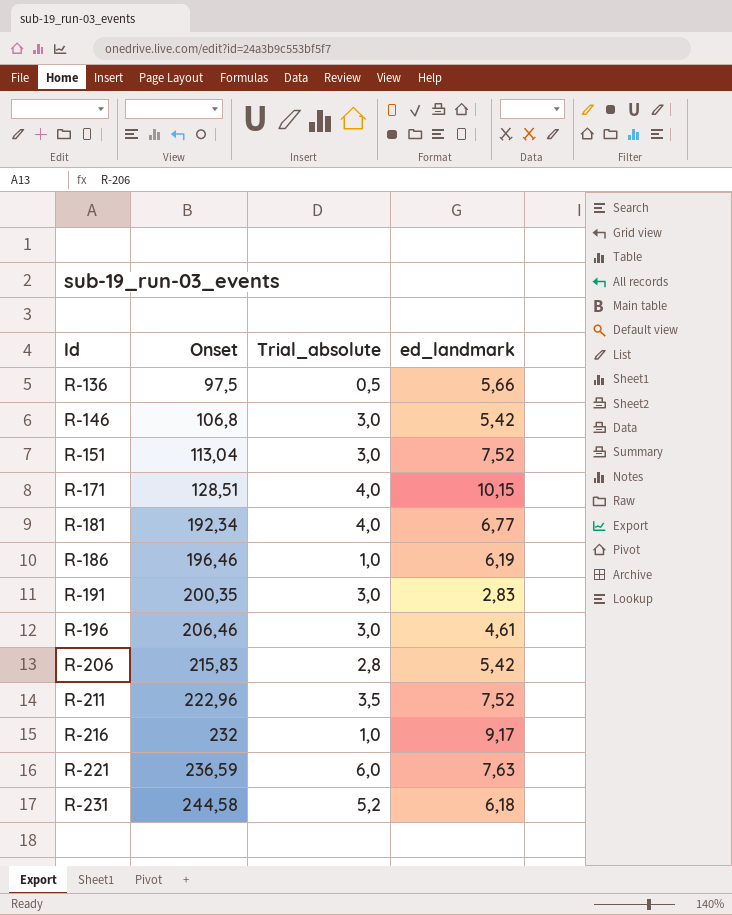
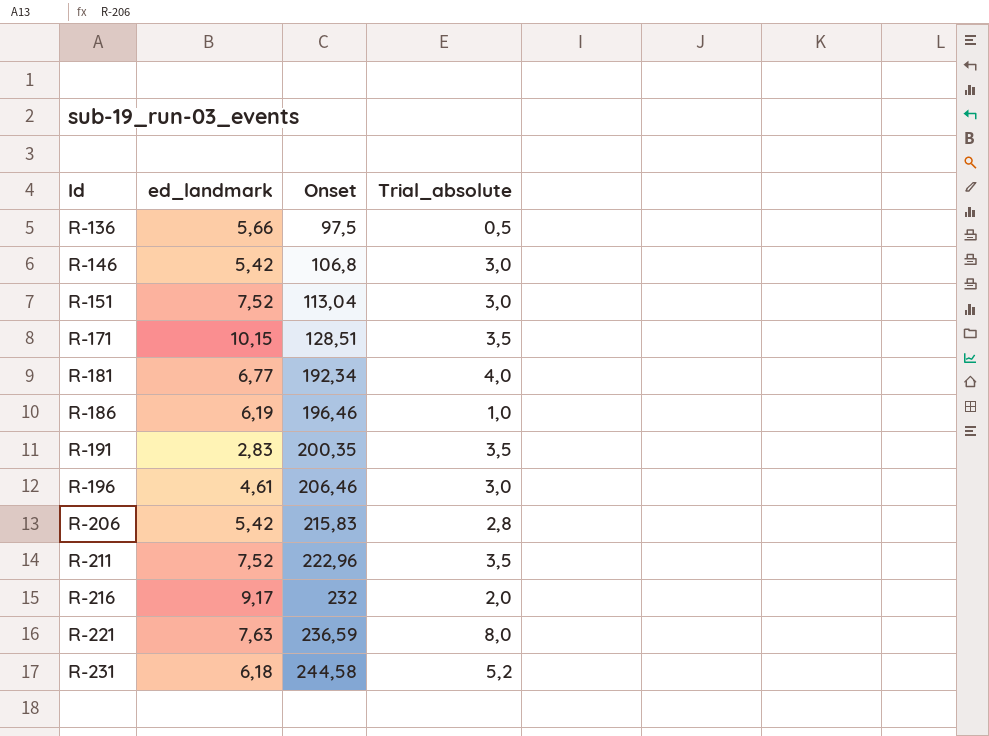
column ed_landmark | position: 4 -> 2
R-171 | Trial_absolute: 4,0 -> 3,5
R-191 | Trial_absolute: 3,0 -> 3,5
R-216 | Trial_absolute: 1,0 -> 2,0
R-221 | Trial_absolute: 6,0 -> 8,0

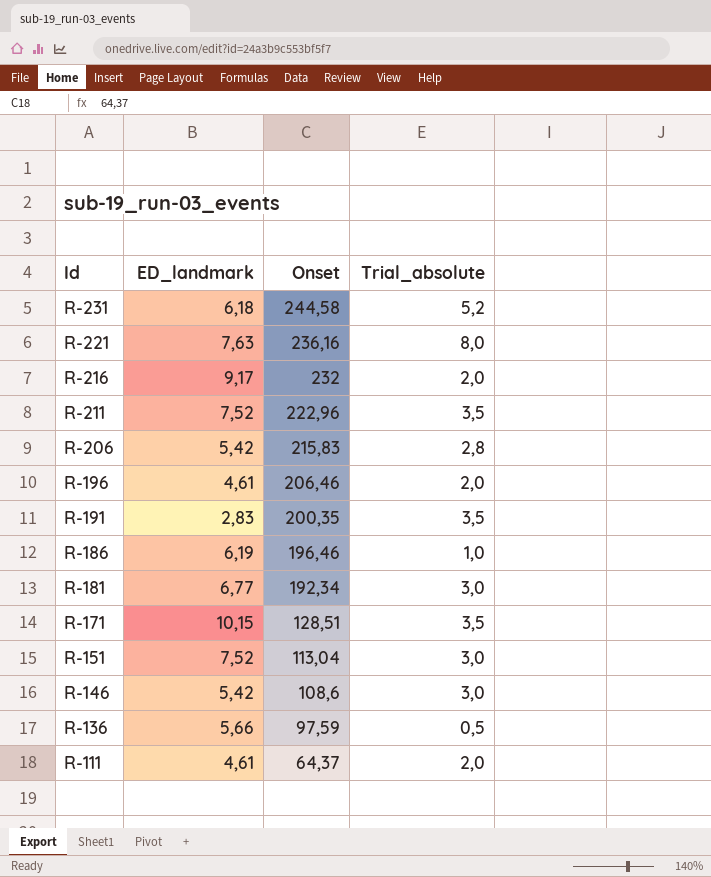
row order: Id ascending -> Id descending
column name: ed_landmark -> ED_landmark
R-221 | Onset: 236,59 -> 236,16
R-196 | Trial_absolute: 3,0 -> 2,0
R-181 | Trial_absolute: 4,0 -> 3,0
R-146 | Onset: 106,8 -> 108,6
R-136 | Onset: 97,5 -> 97,59
row R-111: none -> 4,61 | 64,37 | 2,0

